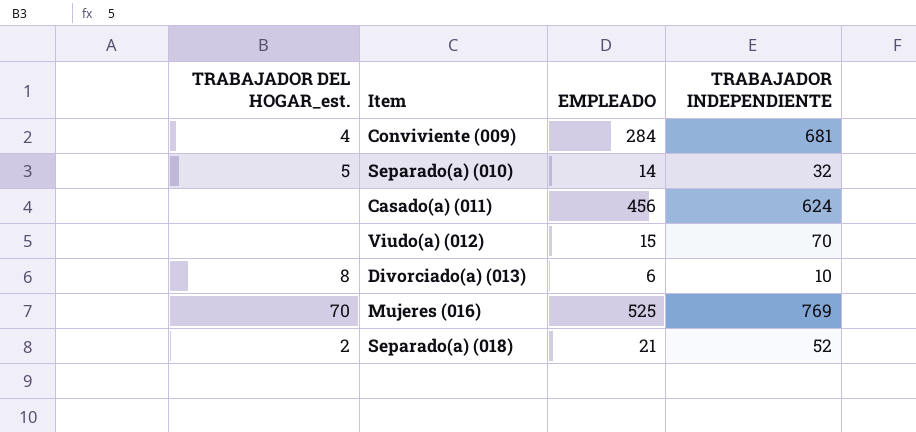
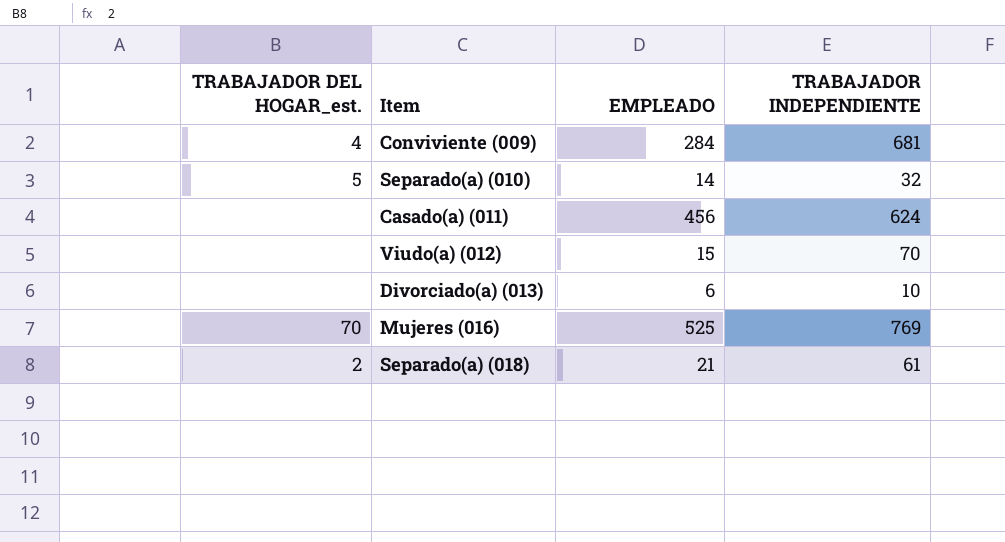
Divorciado(a) (013) | TRABAJADOR DEL HOGAR_est.: 8 -> none
Separado(a) (018) | TRABAJADOR INDEPENDIENTE: 52 -> 61

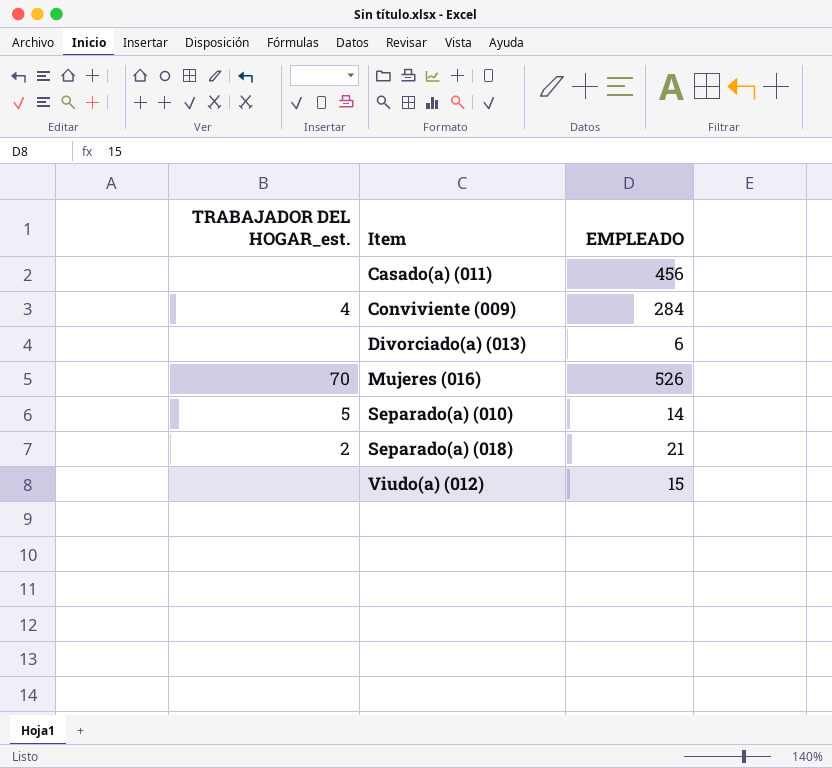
row order: none -> Item ascending
column TRABAJADOR INDEPENDIENTE | position: 4 -> none
Mujeres (016) | EMPLEADO: 525 -> 526

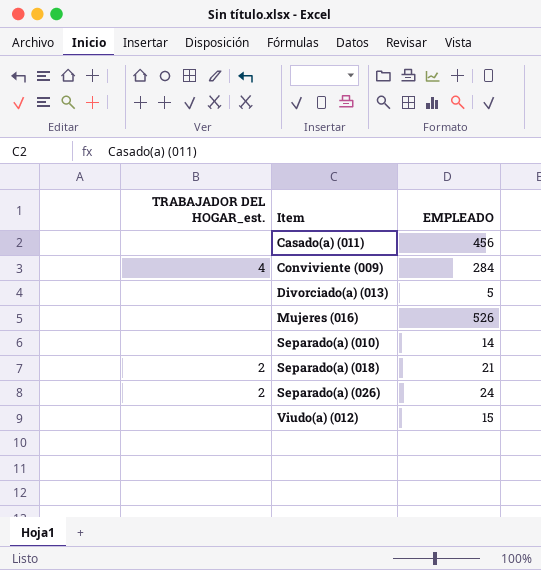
Divorciado(a) (013) | EMPLEADO: 6 -> 5
Mujeres (016) | TRABAJADOR DEL HOGAR_est.: 70 -> none
Separado(a) (010) | TRABAJADOR DEL HOGAR_est.: 5 -> none
row Separado(a) (026): none -> 2 | 24

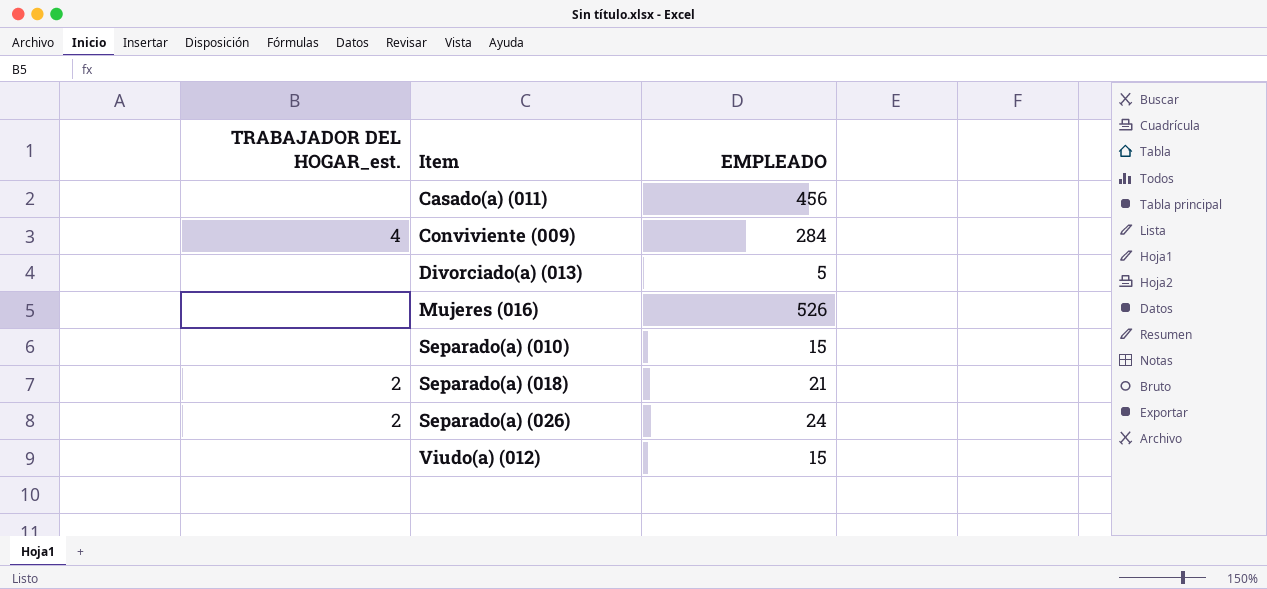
Separado(a) (010) | EMPLEADO: 14 -> 15

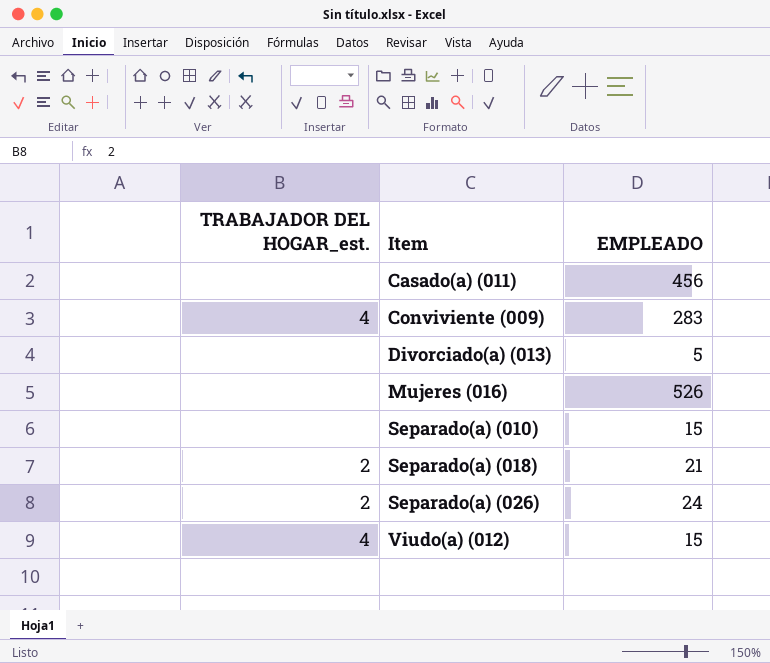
Conviviente (009) | EMPLEADO: 284 -> 283
Viudo(a) (012) | TRABAJADOR DEL HOGAR_est.: none -> 4

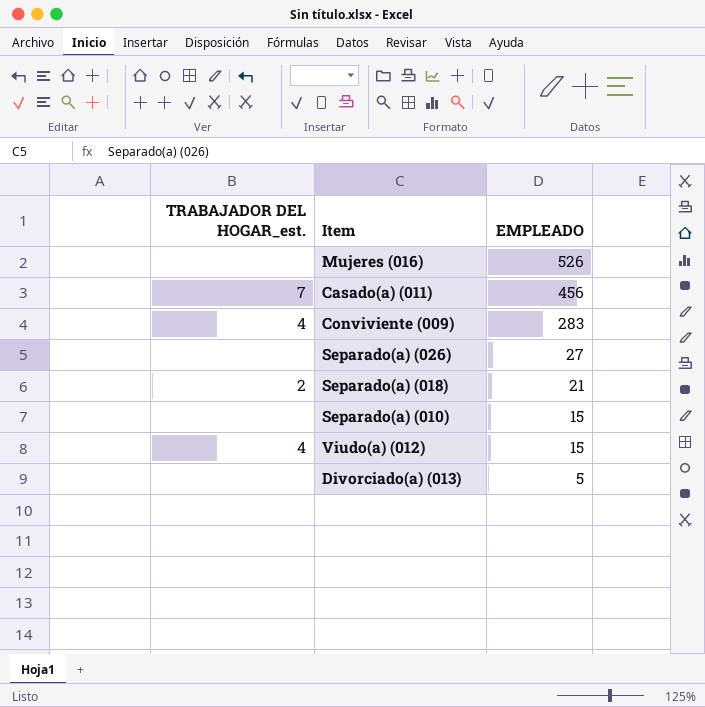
row order: Item ascending -> EMPLEADO descending
Casado(a) (011) | TRABAJADOR DEL HOGAR_est.: none -> 7
Separado(a) (026) | TRABAJADOR DEL HOGAR_est.: 2 -> none
Separado(a) (026) | EMPLEADO: 24 -> 27

